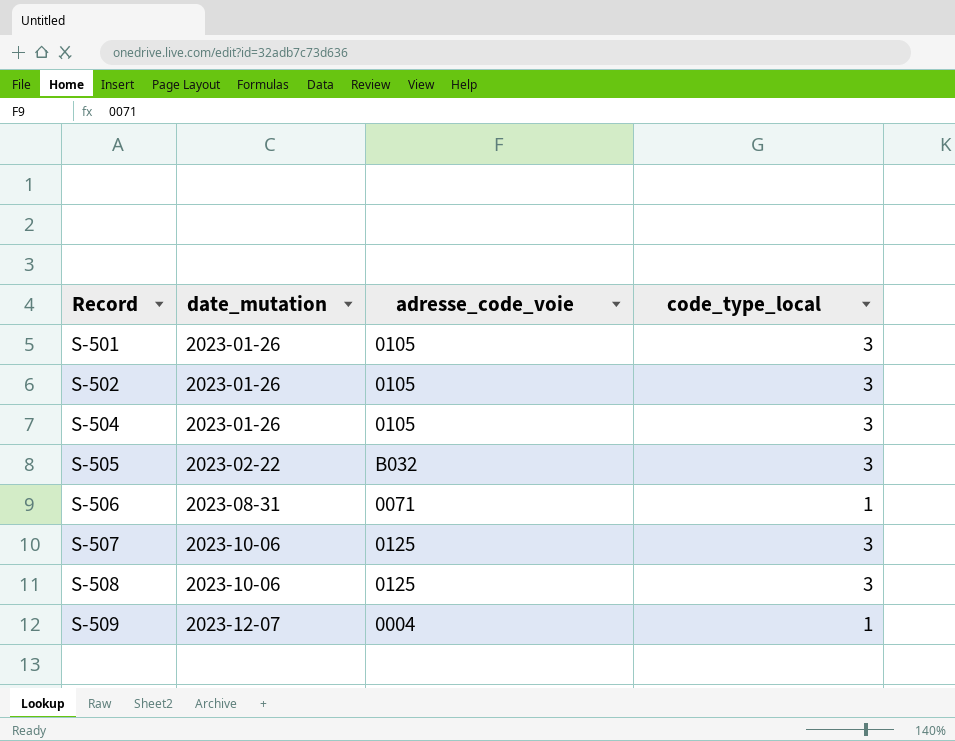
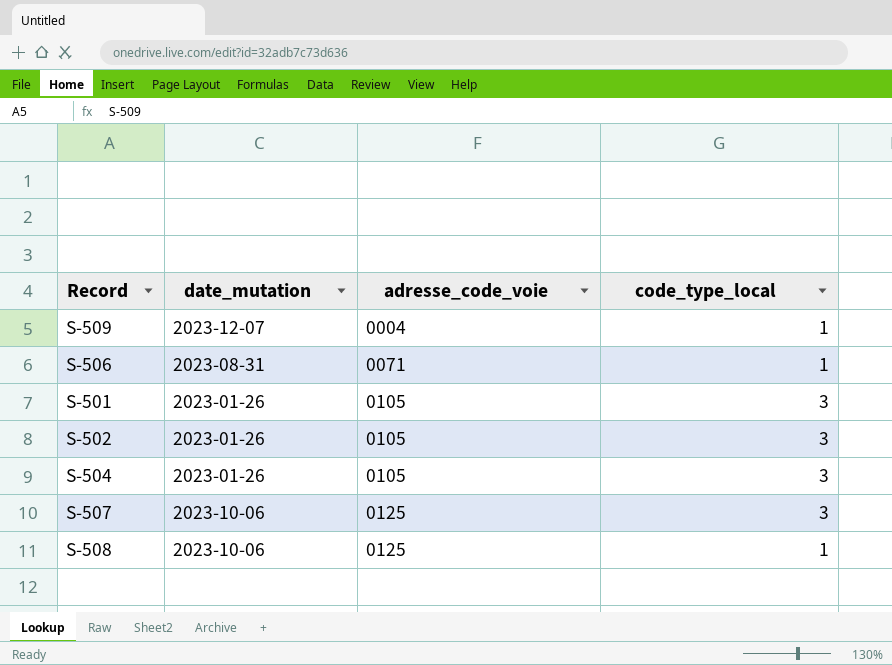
row order: Record ascending -> adresse_code_voie ascending
row S-505: 2023-02-22 | B032 | 3 -> none
S-508 | code_type_local: 3 -> 1

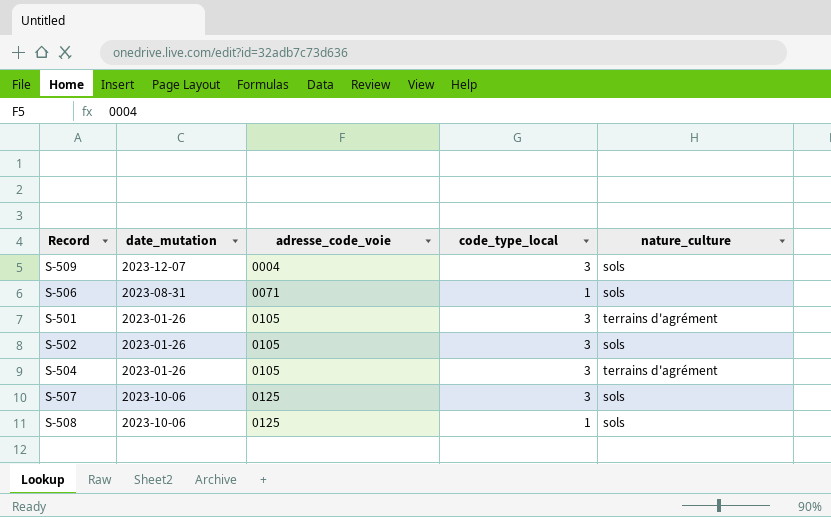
column nature_culture | position: none -> 5
S-509 | code_type_local: 1 -> 3

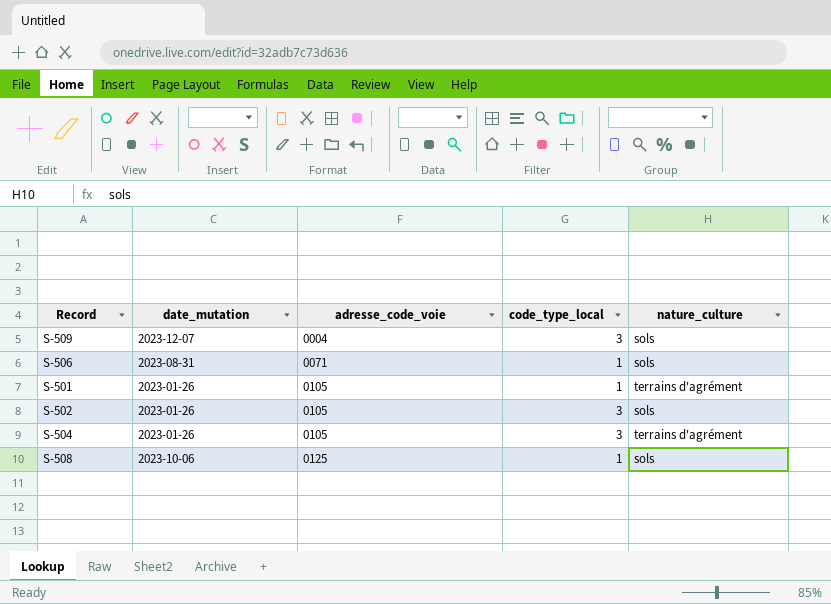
row S-507: 2023-10-06 | 0125 | 3 | sols -> none
S-501 | code_type_local: 3 -> 1

